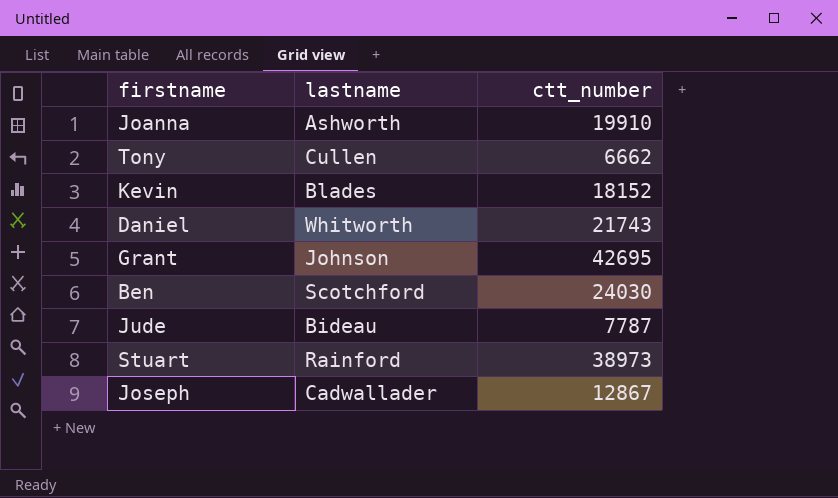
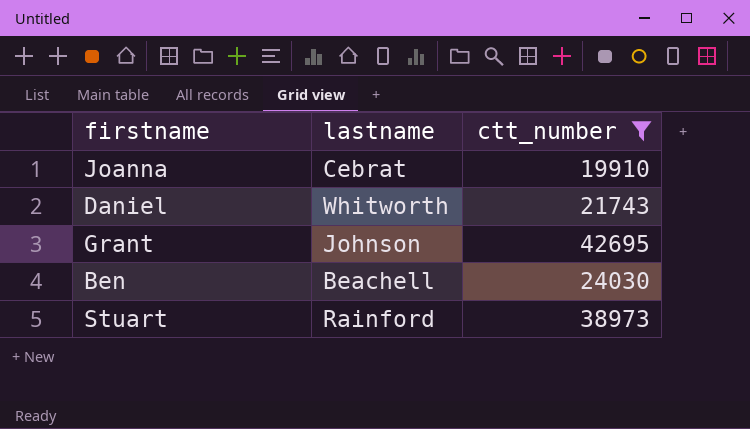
filter: none -> ctt_number >= 19910
Joanna | lastname: Ashworth -> Cebrat
Ben | lastname: Scotchford -> Beachell

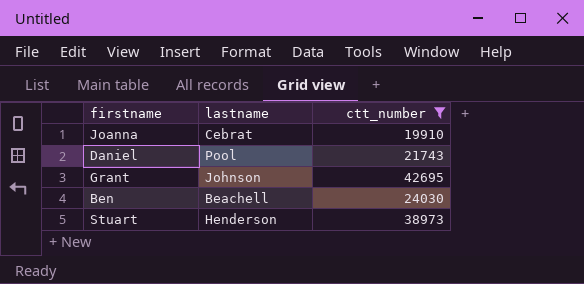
Daniel | lastname: Whitworth -> Pool
Stuart | lastname: Rainford -> Henderson

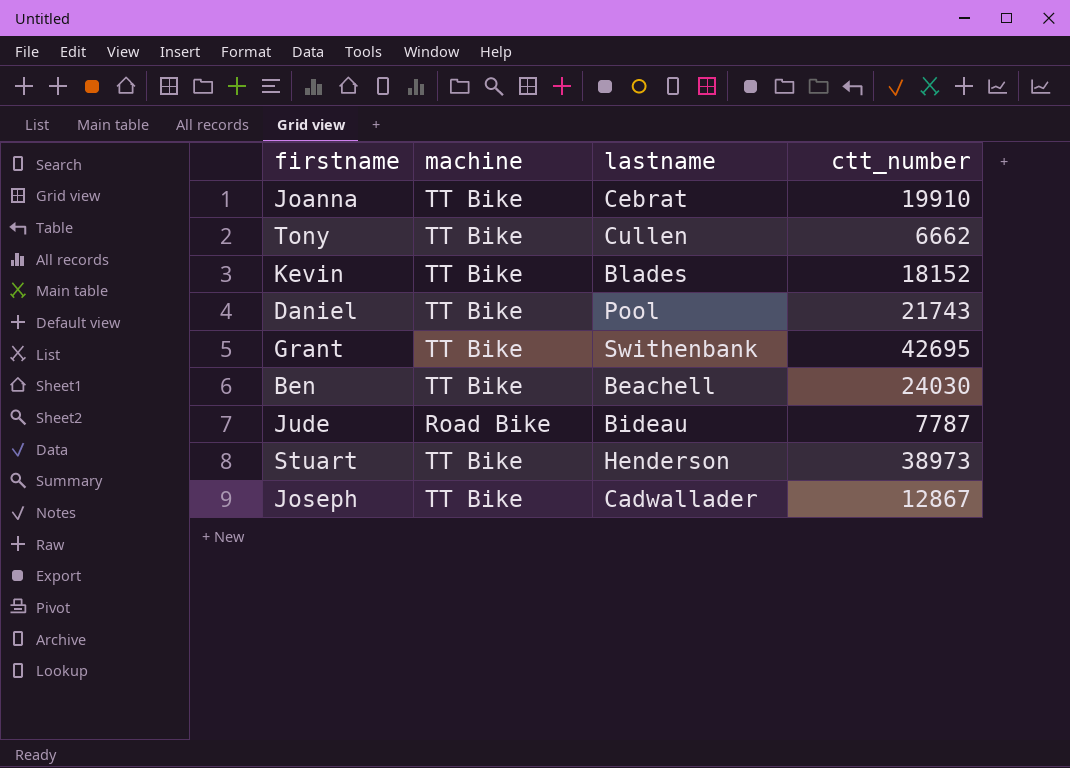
filter: ctt_number >= 19910 -> none
column machine | position: none -> 2
Grant | lastname: Johnson -> Swithenbank

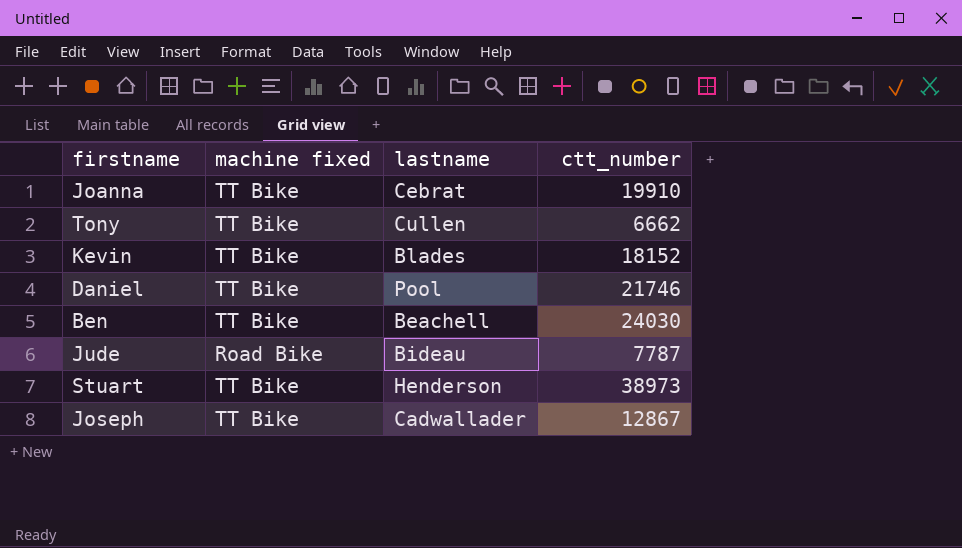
column name: machine -> machine fixed
row Grant: TT Bike | Swithenbank | 42695 -> none
Daniel | ctt_number: 21743 -> 21746

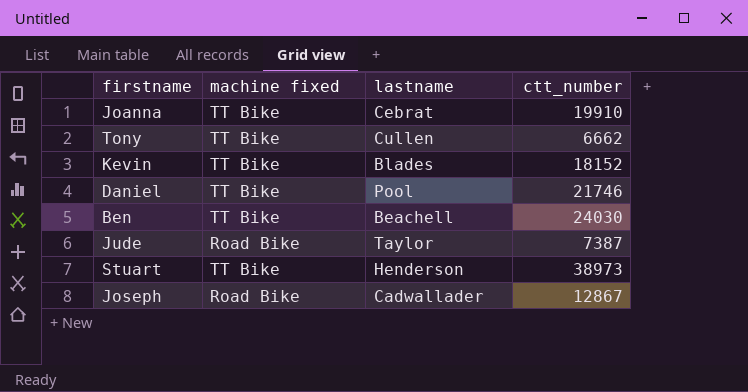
Jude | lastname: Bideau -> Taylor
Jude | ctt_number: 7787 -> 7387
Joseph | machine fixed: TT Bike -> Road Bike

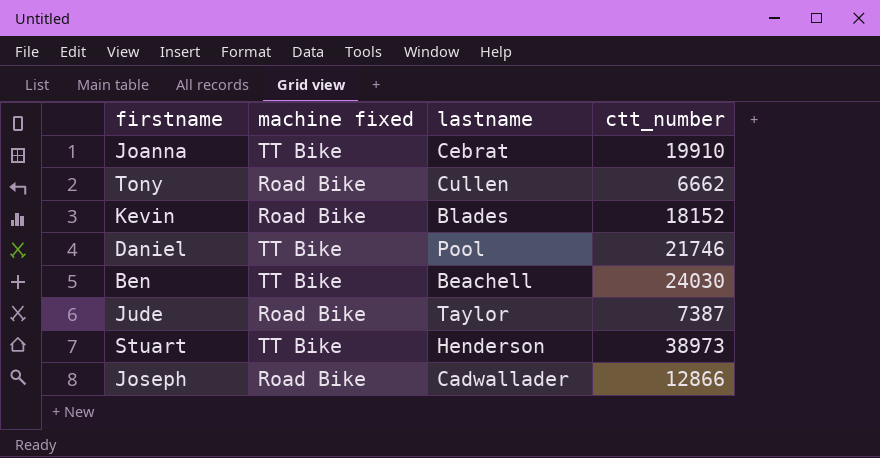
Tony | machine fixed: TT Bike -> Road Bike
Kevin | machine fixed: TT Bike -> Road Bike
Joseph | ctt_number: 12867 -> 12866

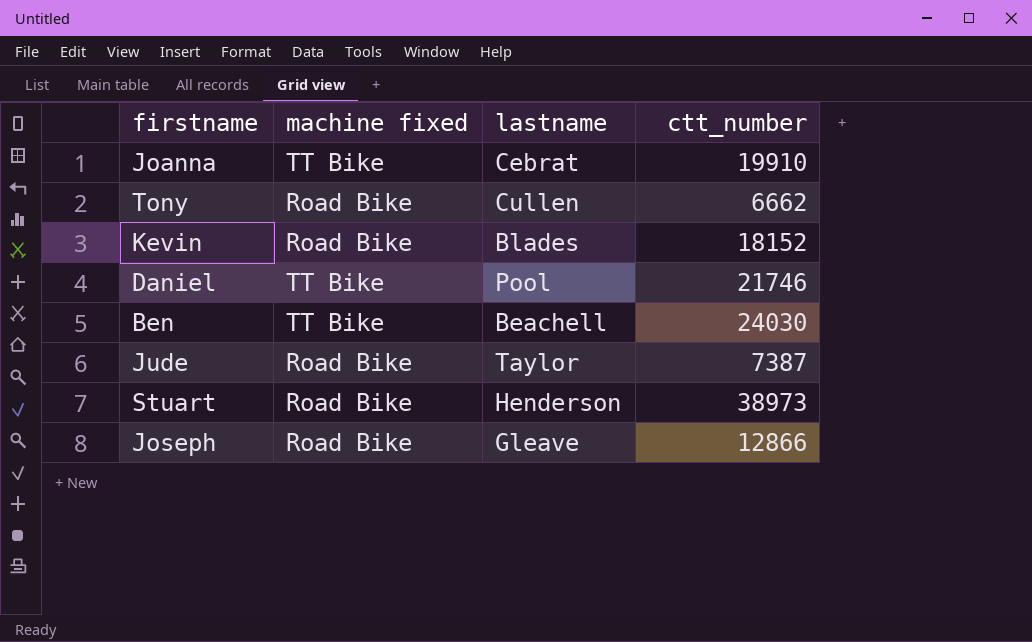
Stuart | machine fixed: TT Bike -> Road Bike
Joseph | lastname: Cadwallader -> Gleave

